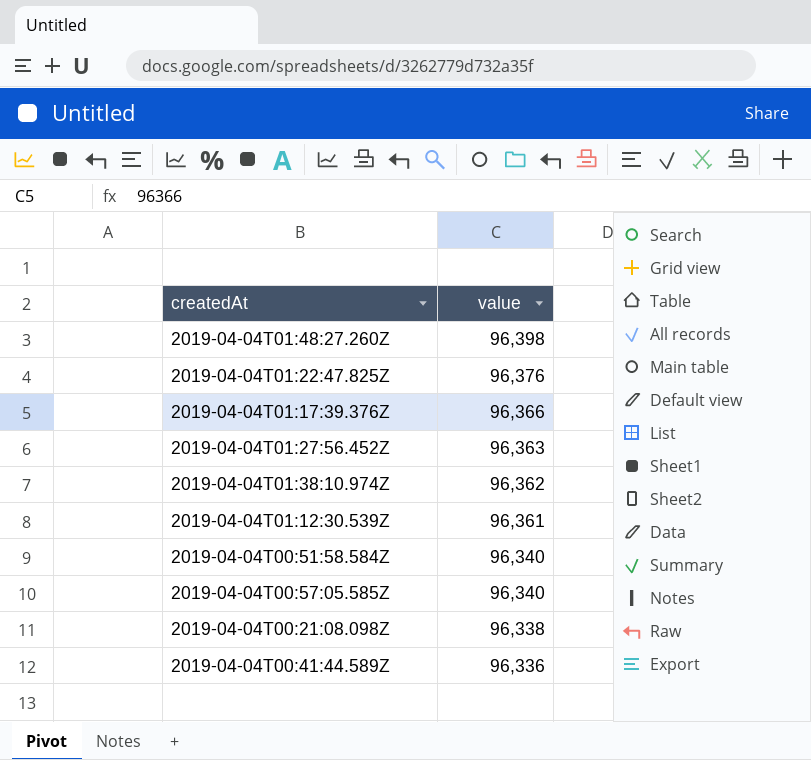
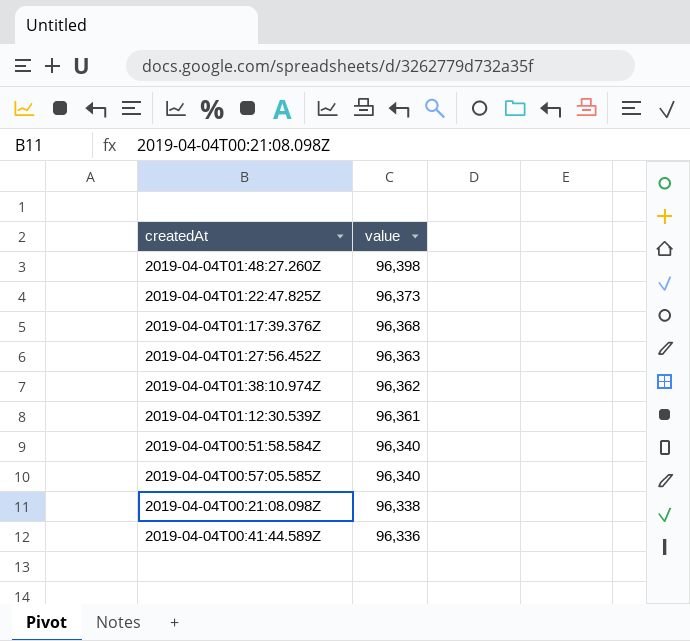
2019-04-04T01:22:47.825Z | value: 96,376 -> 96,373
2019-04-04T01:17:39.376Z | value: 96,366 -> 96,368

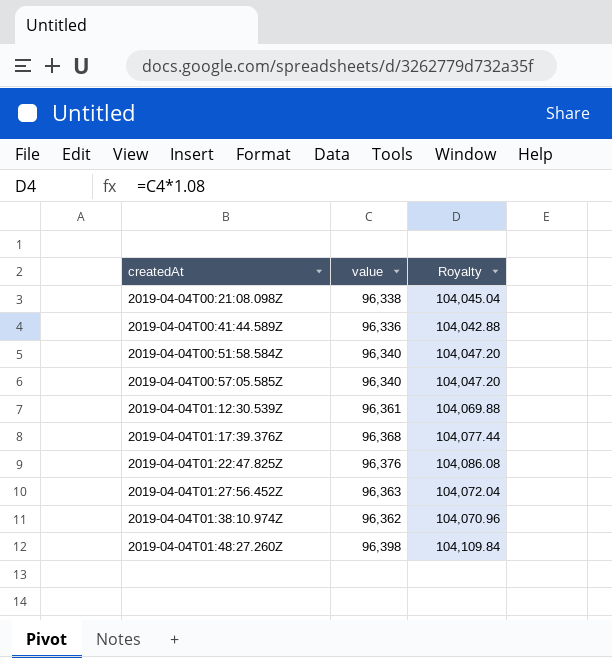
row order: value descending -> createdAt ascending
column Royalty | formula: none -> [value] * 1.08
2019-04-04T01:22:47.825Z | value: 96,373 -> 96,376

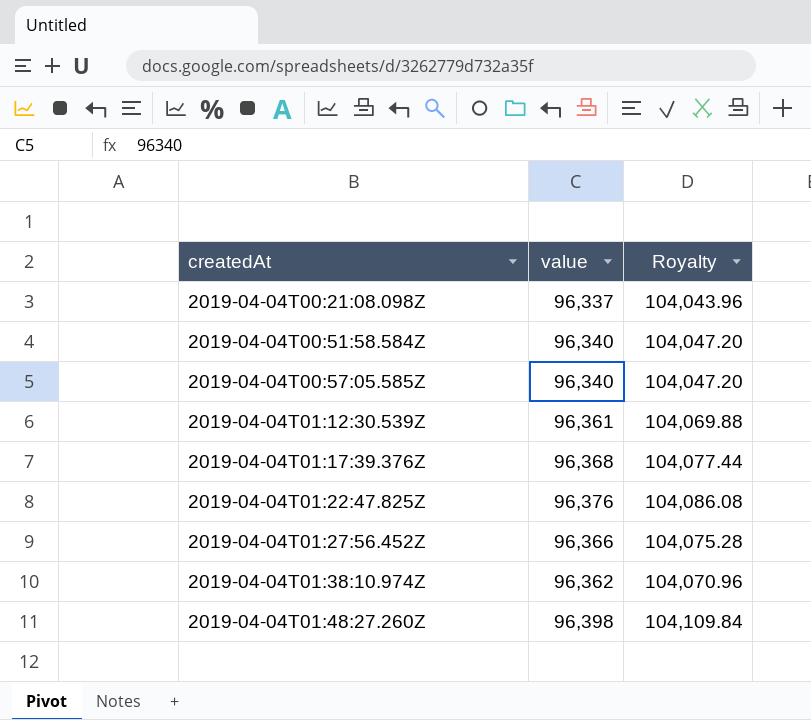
row 2019-04-04T00:41:44.589Z: 96,336 | 104,042.88 -> none
2019-04-04T00:21:08.098Z | value: 96,338 -> 96,337
2019-04-04T00:21:08.098Z | Royalty: 104,045.04 -> 104,043.96
2019-04-04T01:27:56.452Z | value: 96,363 -> 96,366
2019-04-04T01:27:56.452Z | Royalty: 104,072.04 -> 104,075.28

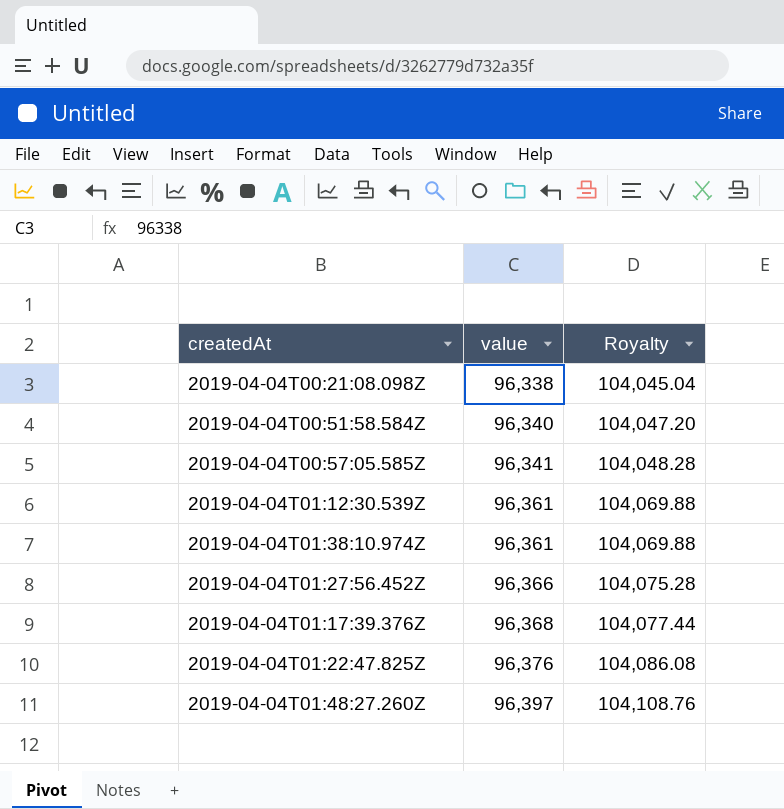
row order: createdAt ascending -> value ascending
2019-04-04T00:21:08.098Z | value: 96,337 -> 96,338
2019-04-04T00:21:08.098Z | Royalty: 104,043.96 -> 104,045.04
2019-04-04T00:57:05.585Z | value: 96,340 -> 96,341
2019-04-04T00:57:05.585Z | Royalty: 104,047.20 -> 104,048.28
2019-04-04T01:38:10.974Z | value: 96,362 -> 96,361
2019-04-04T01:38:10.974Z | Royalty: 104,070.96 -> 104,069.88
2019-04-04T01:48:27.260Z | value: 96,398 -> 96,397
2019-04-04T01:48:27.260Z | Royalty: 104,109.84 -> 104,108.76

